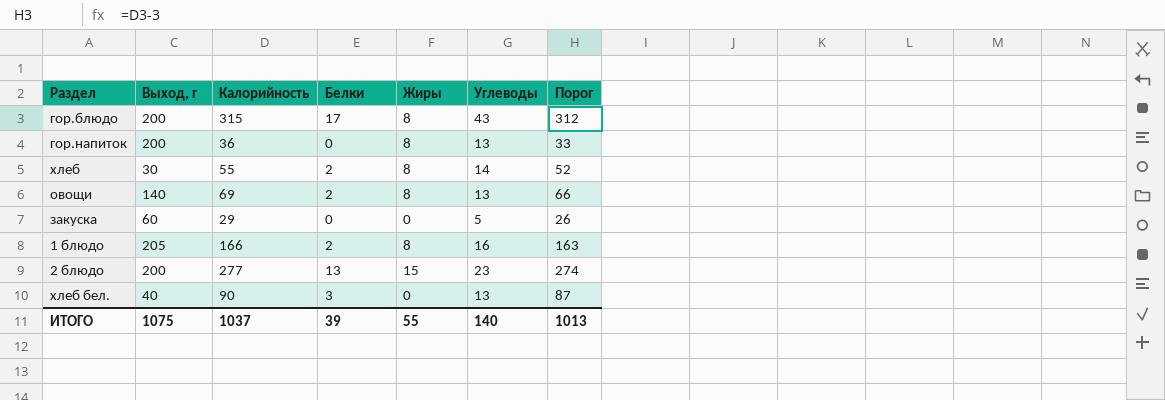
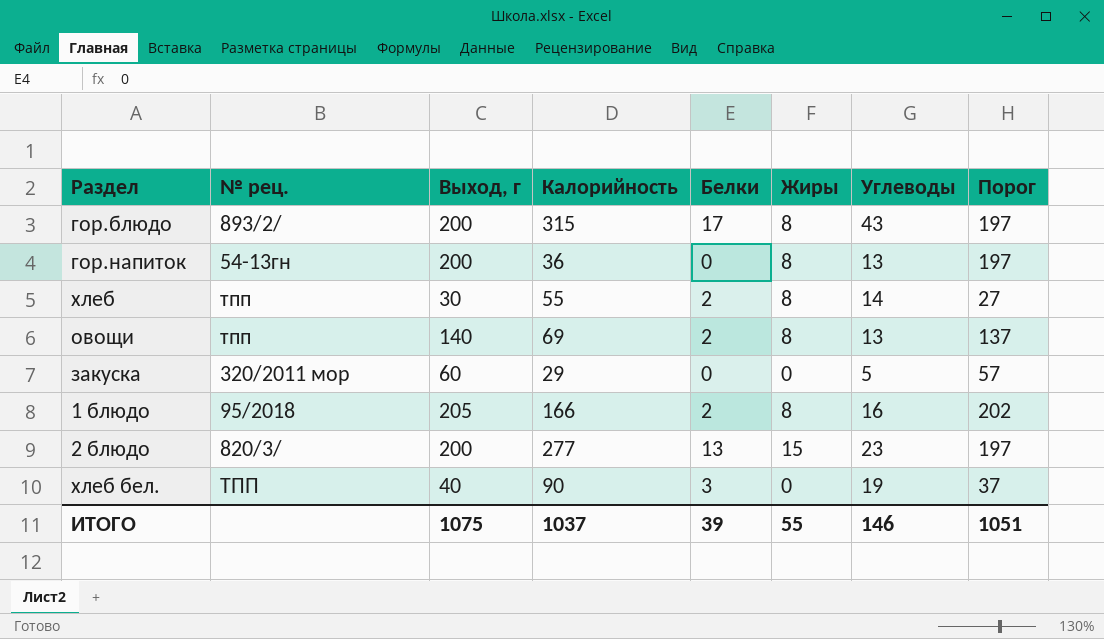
column № рец. | position: none -> 2
column Порог | formula: [Калорийность] - 3 -> [Выход, г] - 3
хлеб бел. | Углеводы: 13 -> 19
ИТОГО | Углеводы: 140 -> 146
ИТОГО | Порог: 1013 -> 1051

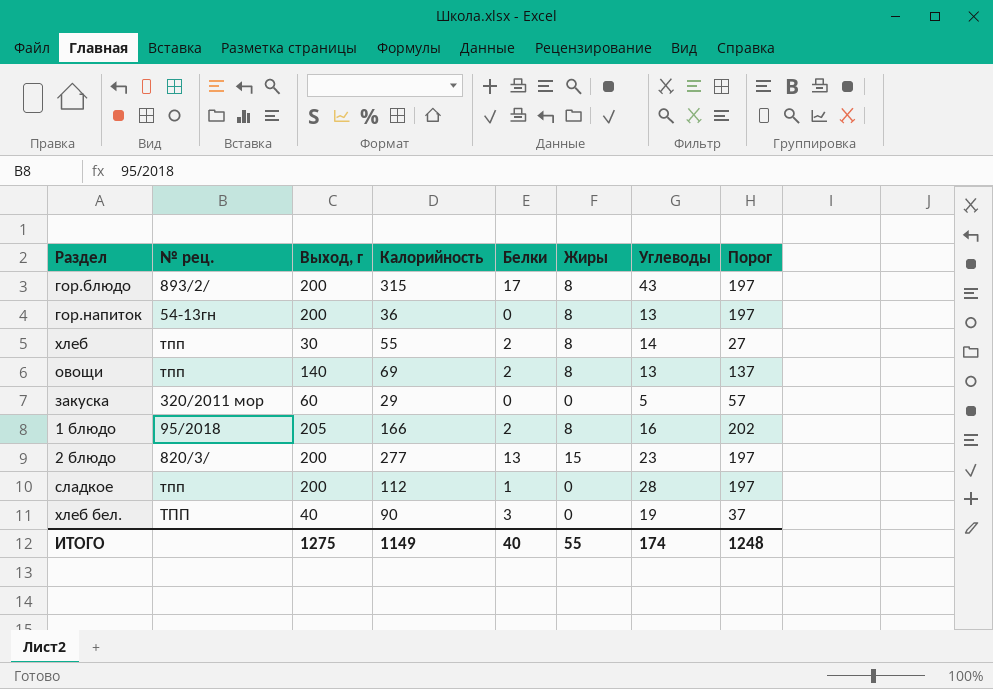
row сладкое: none -> тпп | 200 | 112 | 1 | 0 | 28 | 197
ИТОГО | Выход, г: 1075 -> 1275
ИТОГО | Калорийность: 1037 -> 1149
ИТОГО | Белки: 39 -> 40
ИТОГО | Углеводы: 146 -> 174
ИТОГО | Порог: 1051 -> 1248

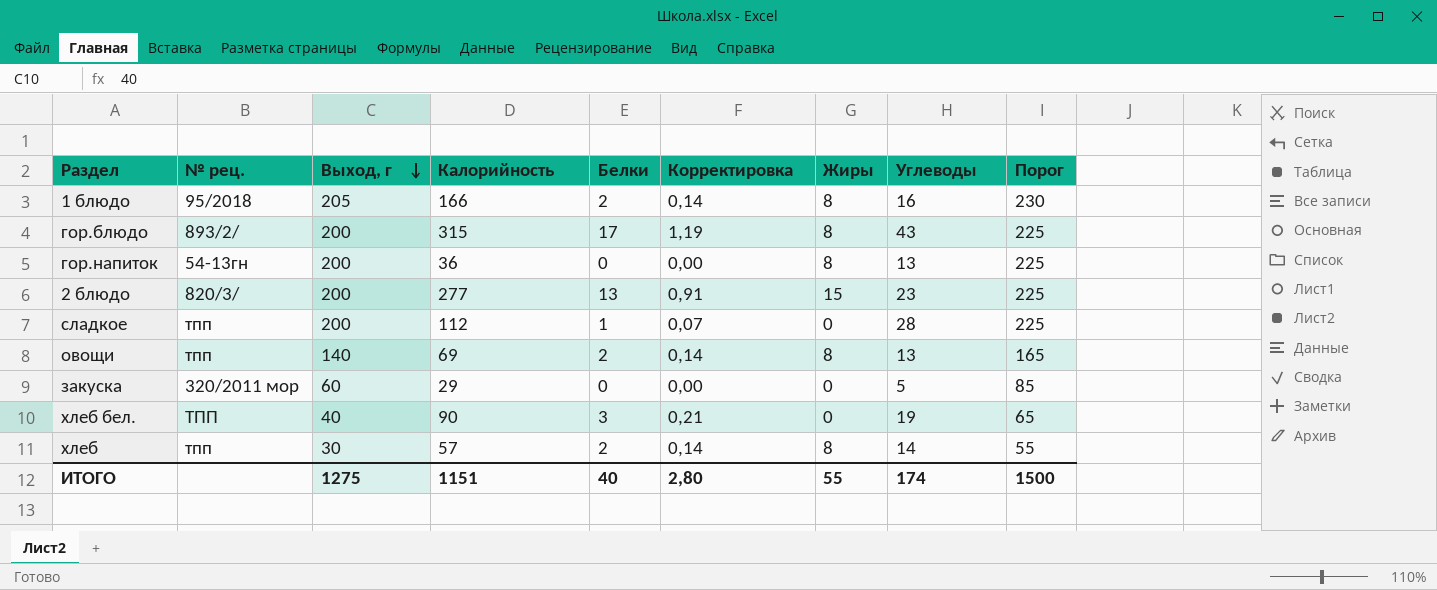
row order: none -> Выход, г descending
column Корректировка | formula: none -> [Белки] * 0,07
column Порог | formula: [Выход, г] - 3 -> [Выход, г] + 25
хлеб | Калорийность: 55 -> 57
ИТОГО | Калорийность: 1149 -> 1151
ИТОГО | Порог: 1248 -> 1500

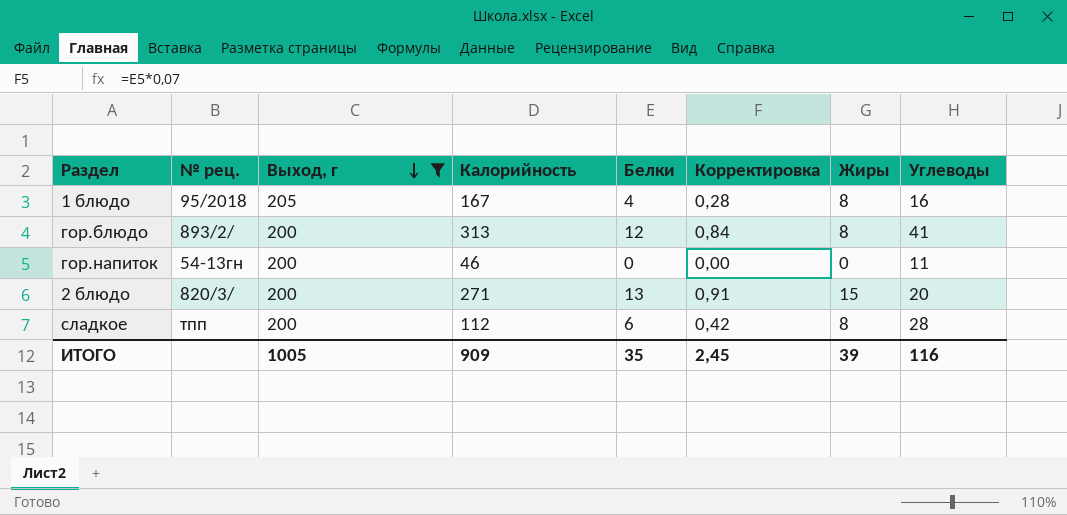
filter: none -> Выход, г >= 200
column Порог | formula: [Выход, г] + 25 -> none
1 блюдо | Калорийность: 166 -> 167
1 блюдо | Белки: 2 -> 4
1 блюдо | Корректировка: 0,14 -> 0,28
гор.блюдо | Калорийность: 315 -> 313
гор.блюдо | Белки: 17 -> 12
гор.блюдо | Корректировка: 1,19 -> 0,84
гор.блюдо | Углеводы: 43 -> 41
гор.напиток | Калорийность: 36 -> 46
гор.напиток | Жиры: 8 -> 0
гор.напиток | Углеводы: 13 -> 11
2 блюдо | Калорийность: 277 -> 271
2 блюдо | Углеводы: 23 -> 20
сладкое | Белки: 1 -> 6
сладкое | Корректировка: 0,07 -> 0,42
сладкое | Жиры: 0 -> 8
ИТОГО | Выход, г: 1275 -> 1005
ИТОГО | Калорийность: 1151 -> 909
ИТОГО | Белки: 40 -> 35
ИТОГО | Корректировка: 2,80 -> 2,45
ИТОГО | Жиры: 55 -> 39
ИТОГО | Углеводы: 174 -> 116

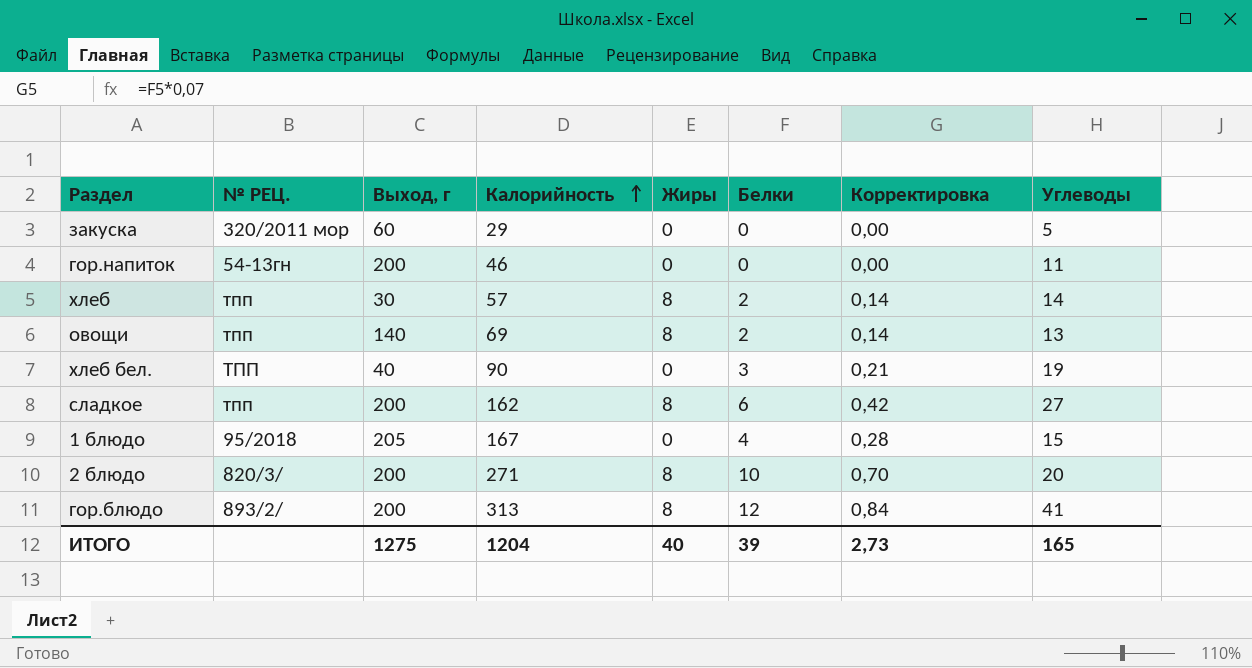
filter: Выход, г >= 200 -> none
row order: Выход, г descending -> Калорийность ascending
column name: № рец. -> № РЕЦ.
column Жиры | position: 7 -> 5
сладкое | Калорийность: 112 -> 162
сладкое | Углеводы: 28 -> 27
1 блюдо | Жиры: 8 -> 0
1 блюдо | Углеводы: 16 -> 15
2 блюдо | Жиры: 15 -> 8
2 блюдо | Белки: 13 -> 10
2 блюдо | Корректировка: 0,91 -> 0,70
ИТОГО | Выход, г: 1005 -> 1275
ИТОГО | Калорийность: 909 -> 1204
ИТОГО | Жиры: 39 -> 40
ИТОГО | Белки: 35 -> 39
ИТОГО | Корректировка: 2,45 -> 2,73
ИТОГО | Углеводы: 116 -> 165

